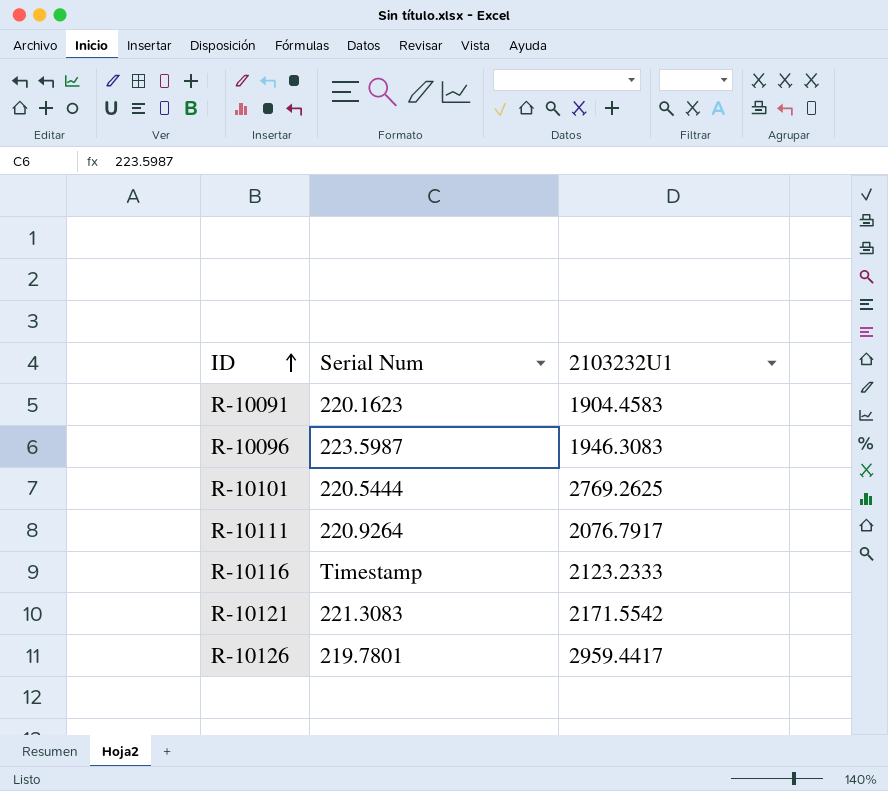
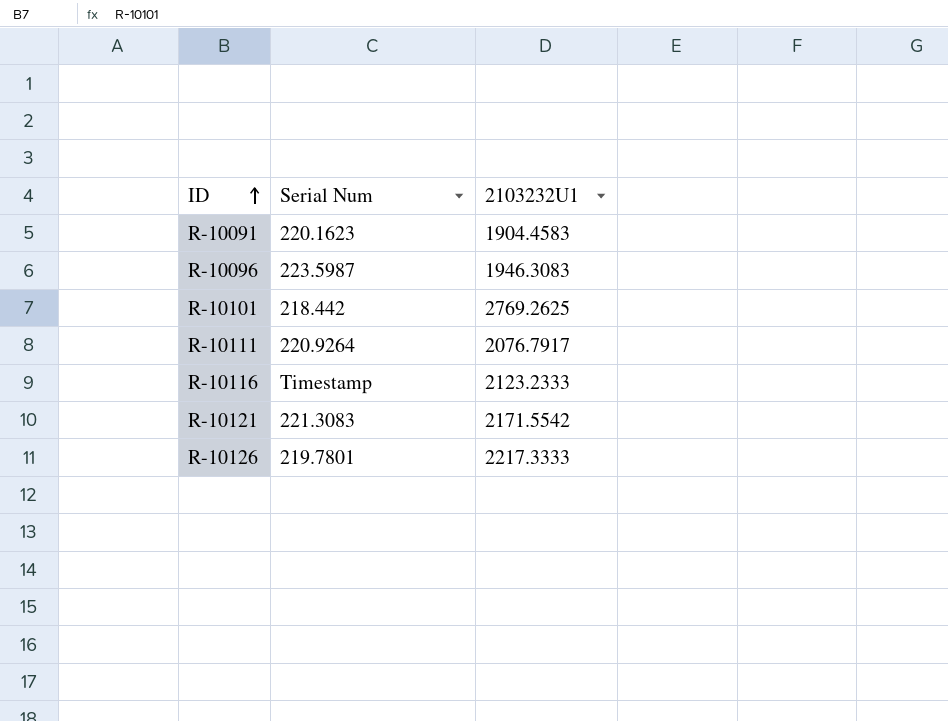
R-10101 | Serial Num: 220.5444 -> 218.442
R-10126 | 2103232U1: 2959.4417 -> 2217.3333

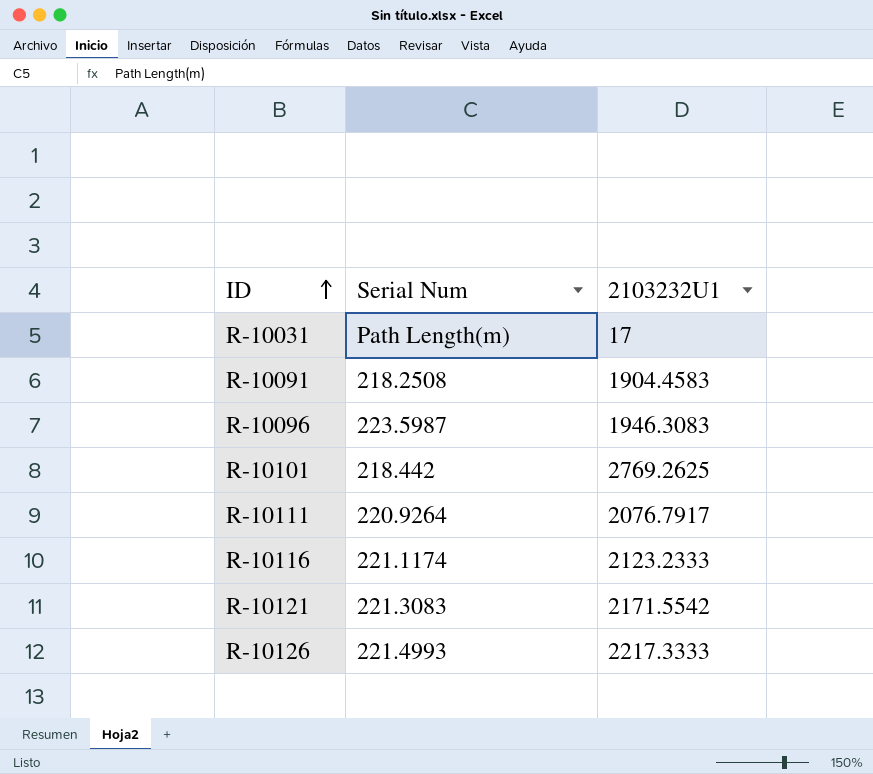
row R-10031: none -> Path Length(m) | 17
R-10091 | Serial Num: 220.1623 -> 218.2508
R-10116 | Serial Num: Timestamp -> 221.1174
R-10126 | Serial Num: 219.7801 -> 221.4993

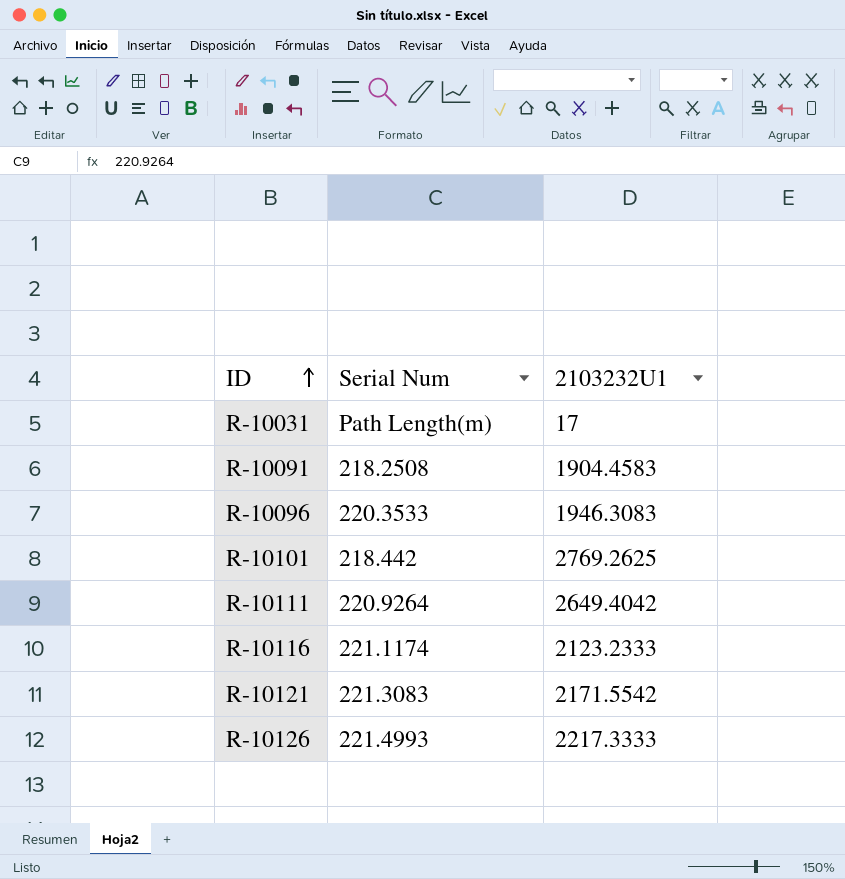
R-10096 | Serial Num: 223.5987 -> 220.3533
R-10111 | 2103232U1: 2076.7917 -> 2649.4042

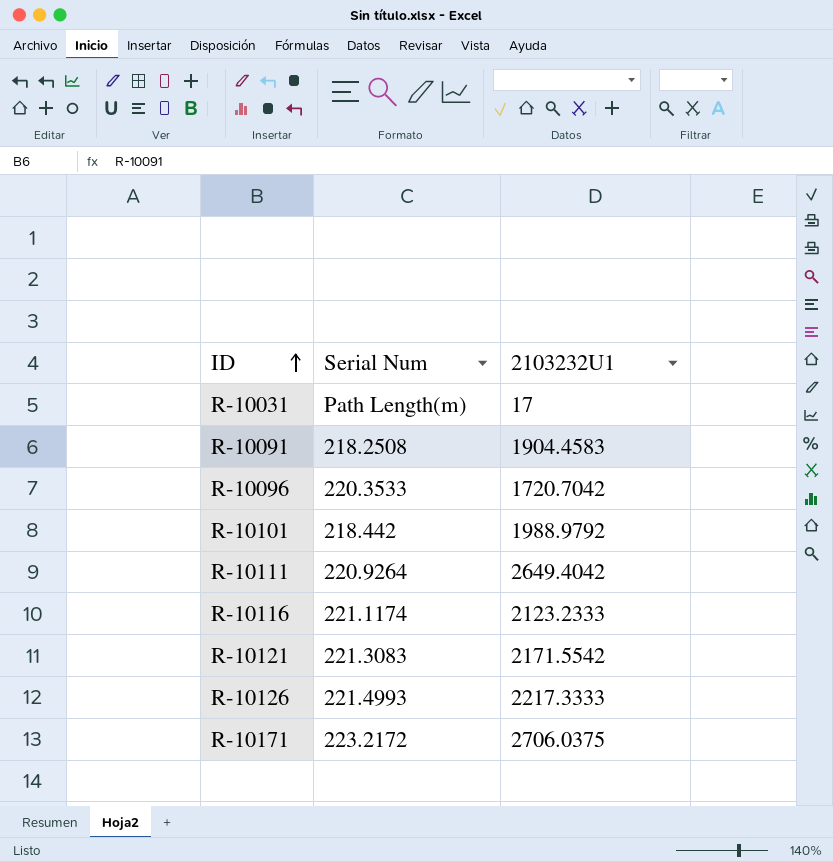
R-10096 | 2103232U1: 1946.3083 -> 1720.7042
R-10101 | 2103232U1: 2769.2625 -> 1988.9792
row R-10171: none -> 223.2172 | 2706.0375

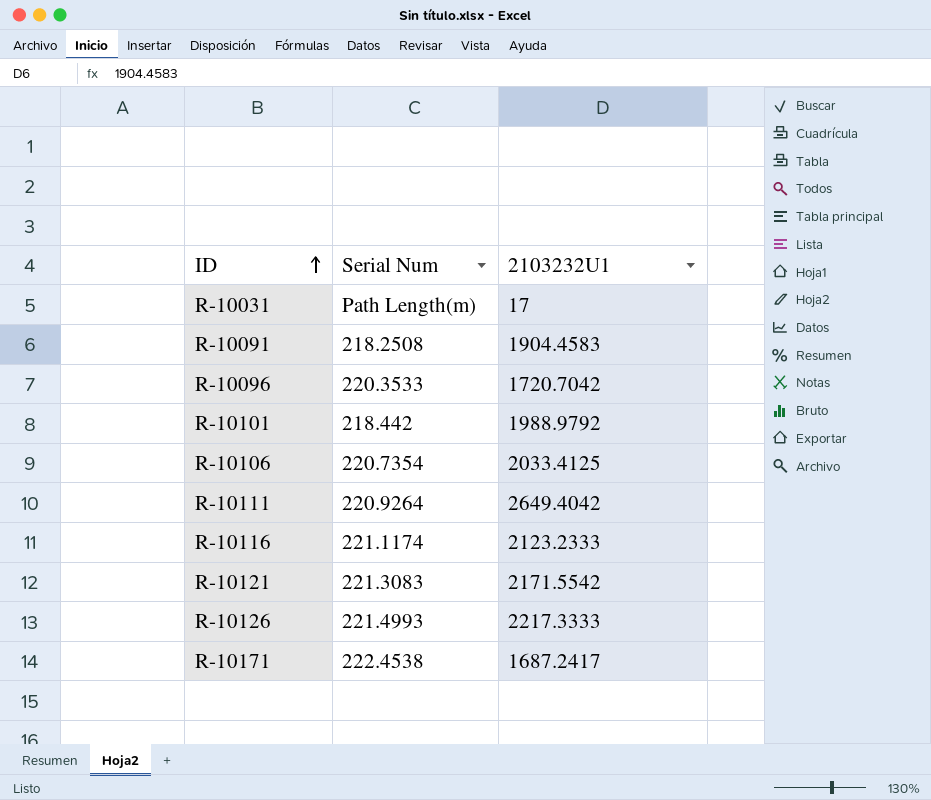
row R-10106: none -> 220.7354 | 2033.4125
R-10171 | Serial Num: 223.2172 -> 222.4538
R-10171 | 2103232U1: 2706.0375 -> 1687.2417

